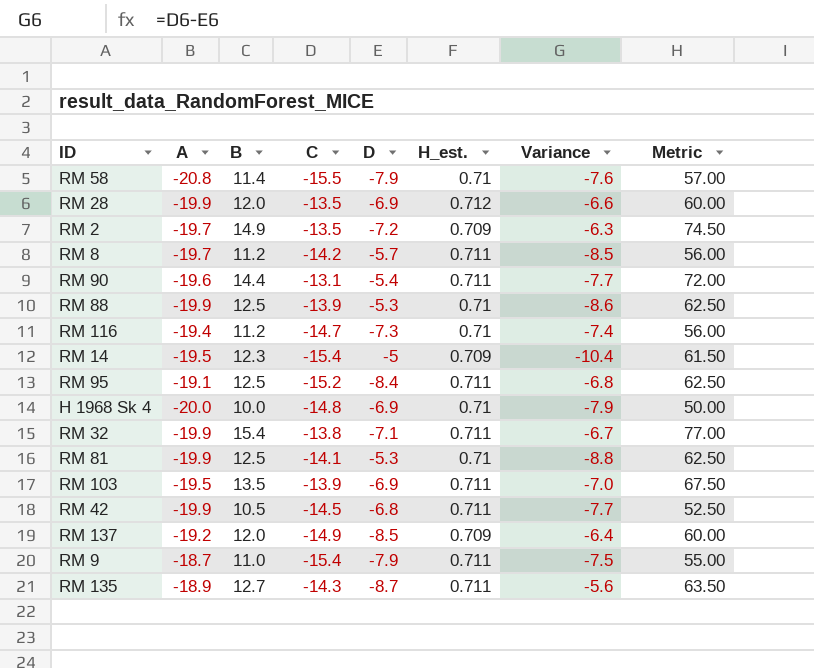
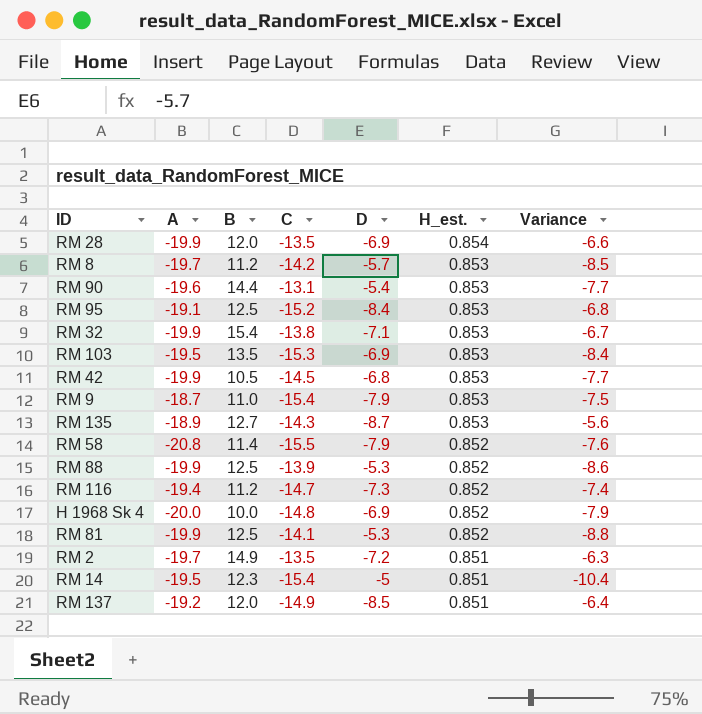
row order: none -> H_est. descending
column Metric | formula: [B] * 5 -> none
RM 28 | H_est.: 0.712 -> 0.854
RM 8 | H_est.: 0.711 -> 0.853
RM 90 | H_est.: 0.711 -> 0.853
RM 95 | H_est.: 0.711 -> 0.853
RM 32 | H_est.: 0.711 -> 0.853
RM 103 | C: -13.9 -> -15.3
RM 103 | H_est.: 0.711 -> 0.853
RM 103 | Variance: -7.0 -> -8.4
RM 42 | H_est.: 0.711 -> 0.853
RM 9 | H_est.: 0.711 -> 0.853
RM 135 | H_est.: 0.711 -> 0.853
RM 58 | H_est.: 0.71 -> 0.852
RM 88 | H_est.: 0.71 -> 0.852
RM 116 | H_est.: 0.71 -> 0.852
H 1968 Sk 4 | H_est.: 0.71 -> 0.852
RM 81 | H_est.: 0.71 -> 0.852
RM 2 | H_est.: 0.709 -> 0.851
RM 14 | H_est.: 0.709 -> 0.851
RM 137 | H_est.: 0.709 -> 0.851

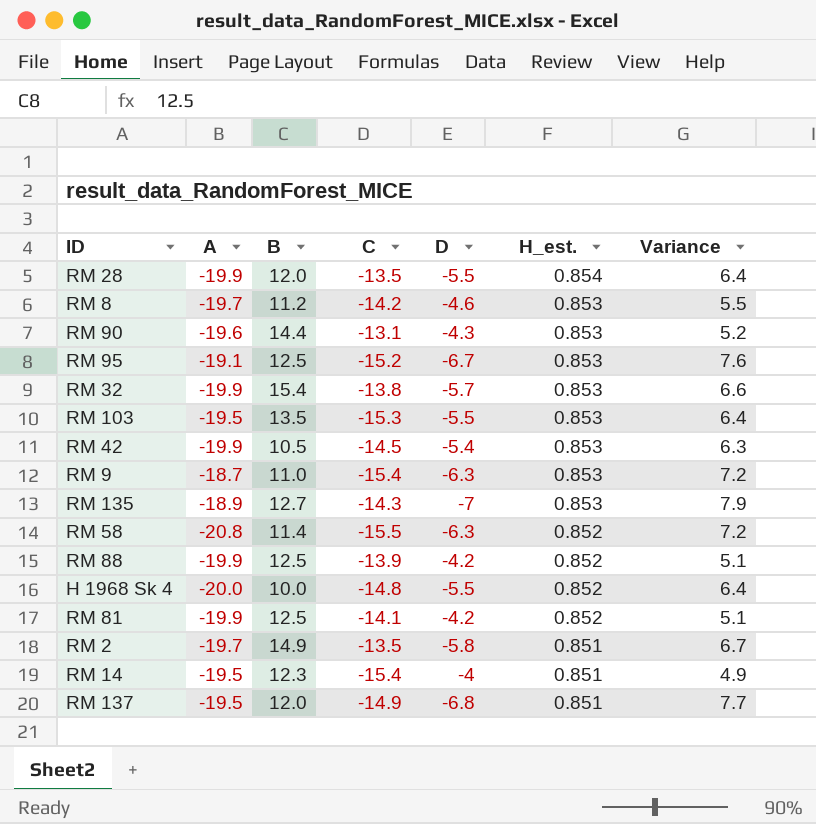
column Variance | formula: [C] - [D] -> [H_est.] - [D]
row RM 116: -19.4 | 11.2 | -14.7 | -7.3 | 0.852 | -7.4 -> none
RM 28 | D: -6.9 -> -5.5
RM 8 | D: -5.7 -> -4.6
RM 90 | D: -5.4 -> -4.3
RM 95 | D: -8.4 -> -6.7
RM 32 | D: -7.1 -> -5.7
RM 103 | D: -6.9 -> -5.5
RM 42 | D: -6.8 -> -5.4
RM 9 | D: -7.9 -> -6.3
RM 135 | D: -8.7 -> -7
RM 58 | D: -7.9 -> -6.3
RM 88 | D: -5.3 -> -4.2
H 1968 Sk 4 | D: -6.9 -> -5.5
RM 81 | D: -5.3 -> -4.2
RM 2 | D: -7.2 -> -5.8
RM 14 | D: -5 -> -4
RM 137 | A: -19.2 -> -19.5
RM 137 | D: -8.5 -> -6.8

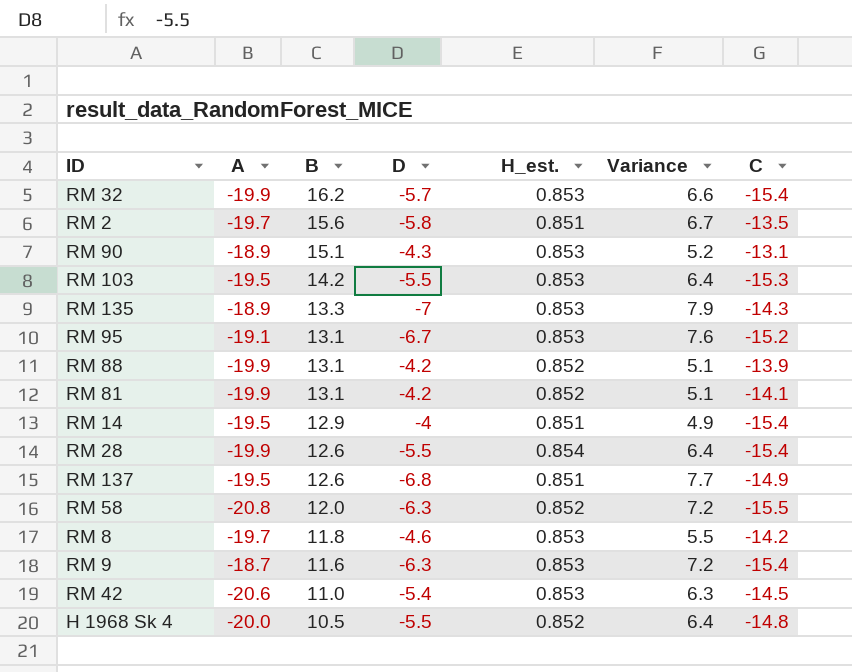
row order: H_est. descending -> B descending
column C | position: 4 -> 7
RM 32 | B: 15.4 -> 16.2
RM 32 | C: -13.8 -> -15.4
RM 2 | B: 14.9 -> 15.6
RM 90 | A: -19.6 -> -18.9
RM 90 | B: 14.4 -> 15.1
RM 103 | B: 13.5 -> 14.2
RM 135 | B: 12.7 -> 13.3
RM 95 | B: 12.5 -> 13.1
RM 88 | B: 12.5 -> 13.1
RM 81 | B: 12.5 -> 13.1
RM 14 | B: 12.3 -> 12.9
RM 28 | B: 12.0 -> 12.6
RM 28 | C: -13.5 -> -15.4
RM 137 | B: 12.0 -> 12.6
RM 58 | B: 11.4 -> 12.0
RM 8 | B: 11.2 -> 11.8
RM 9 | B: 11.0 -> 11.6
RM 42 | A: -19.9 -> -20.6
RM 42 | B: 10.5 -> 11.0
H 1968 Sk 4 | B: 10.0 -> 10.5

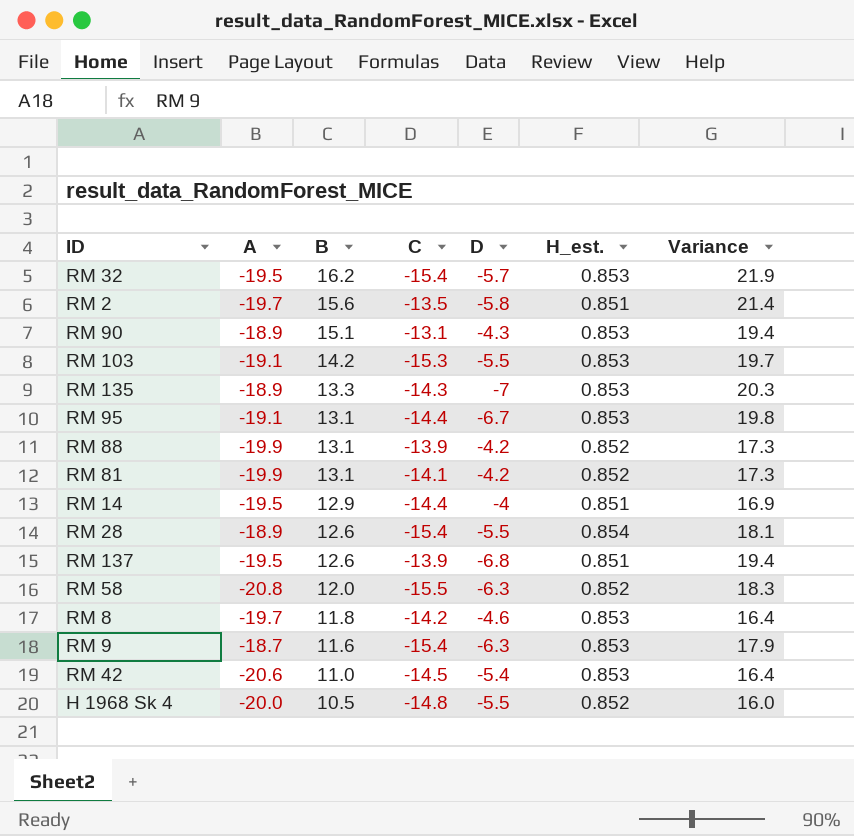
column C | position: 7 -> 4
column Variance | formula: [H_est.] - [D] -> [B] - [D]
RM 32 | A: -19.9 -> -19.5
RM 103 | A: -19.5 -> -19.1
RM 95 | C: -15.2 -> -14.4
RM 14 | C: -15.4 -> -14.4
RM 28 | A: -19.9 -> -18.9
RM 137 | C: -14.9 -> -13.9

